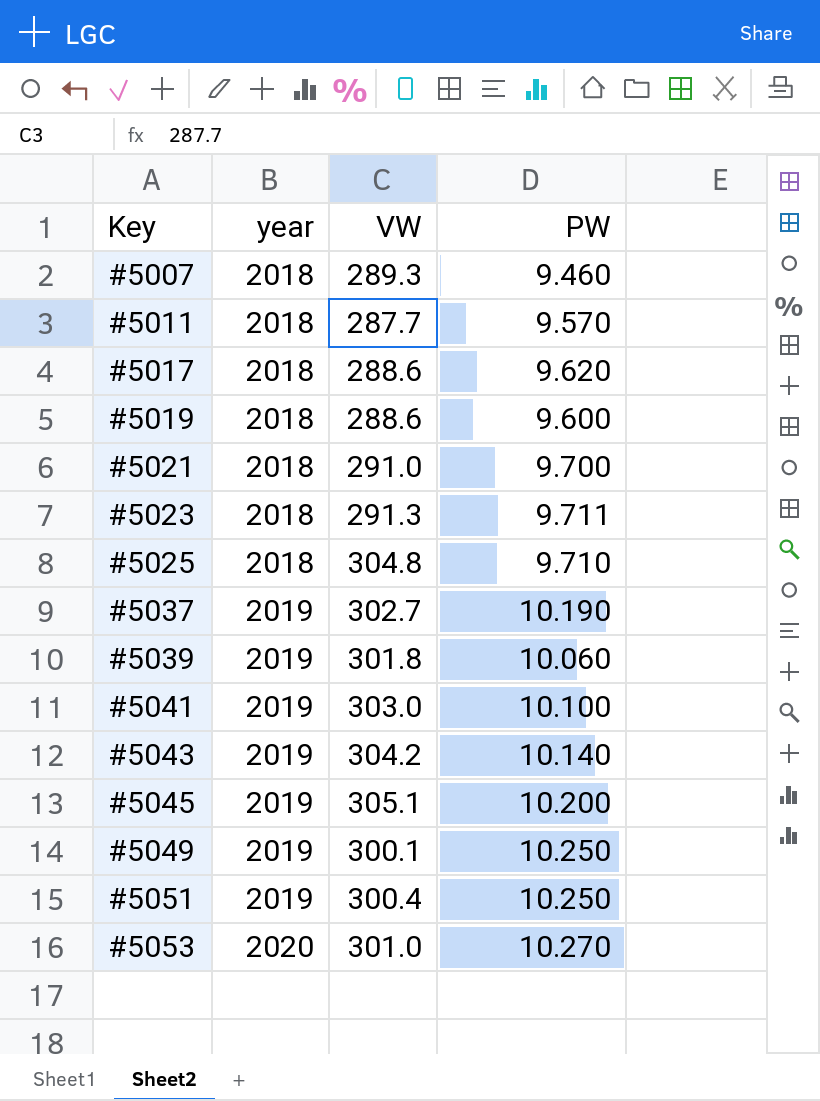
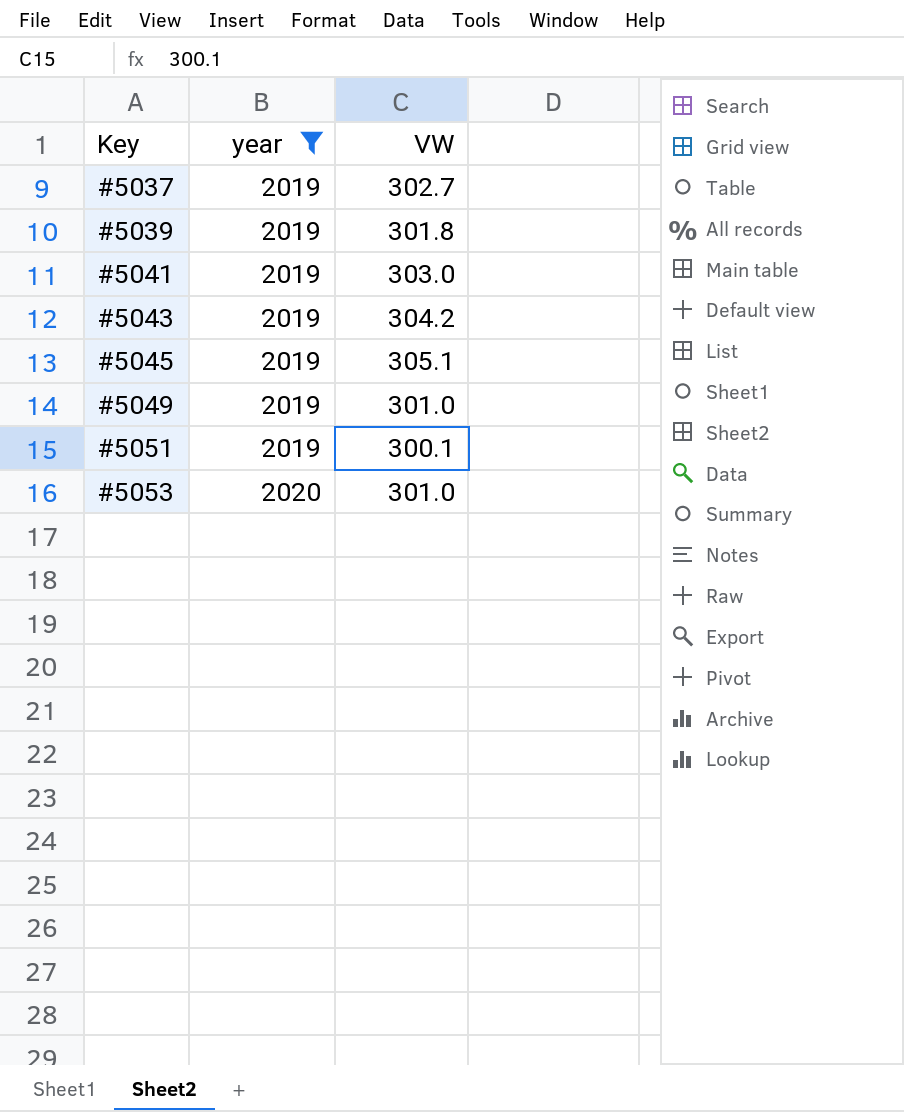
filter: none -> year != 2018
column PW | position: 4 -> none
#5049 | VW: 300.1 -> 301.0
#5051 | VW: 300.4 -> 300.1

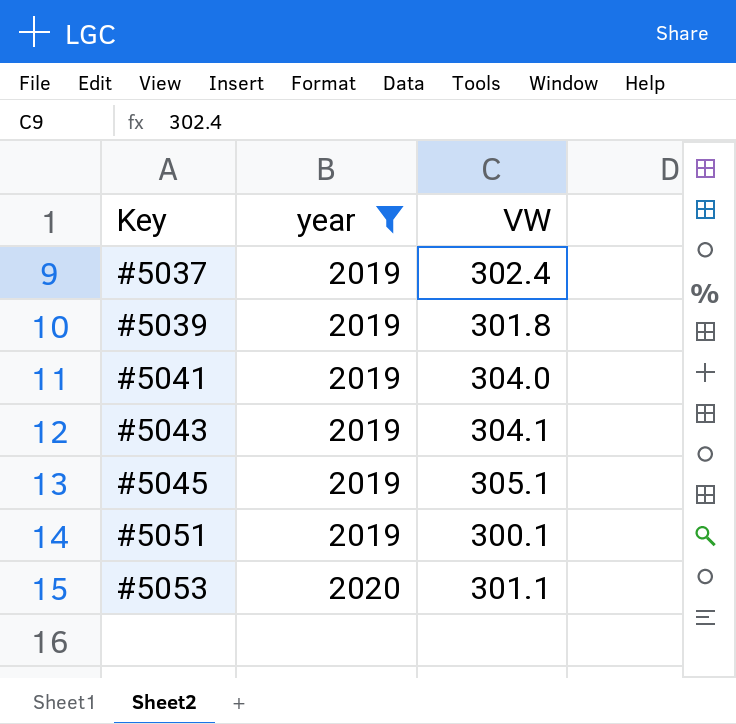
row #5049: 2019 | 301.0 -> none
#5037 | VW: 302.7 -> 302.4
#5041 | VW: 303.0 -> 304.0
#5043 | VW: 304.2 -> 304.1
#5053 | VW: 301.0 -> 301.1

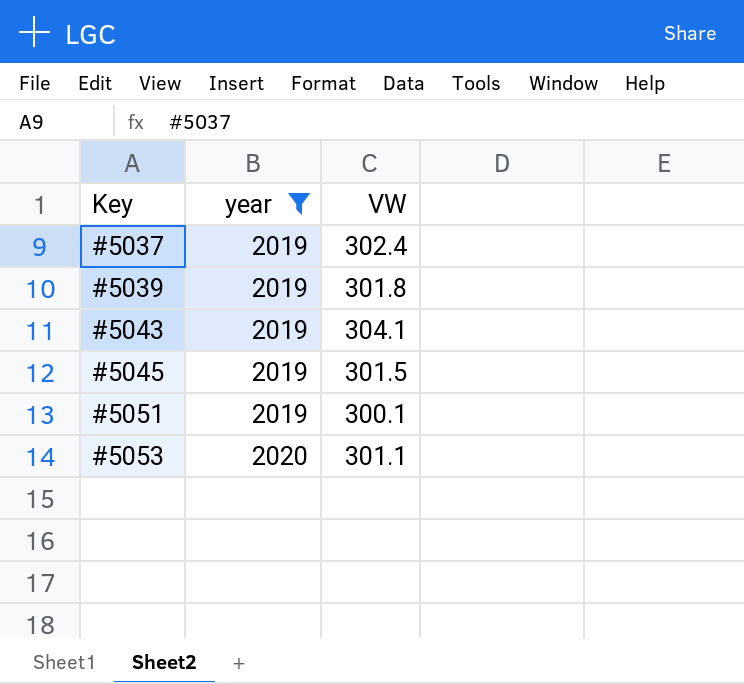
row #5041: 2019 | 304.0 -> none
#5045 | VW: 305.1 -> 301.5

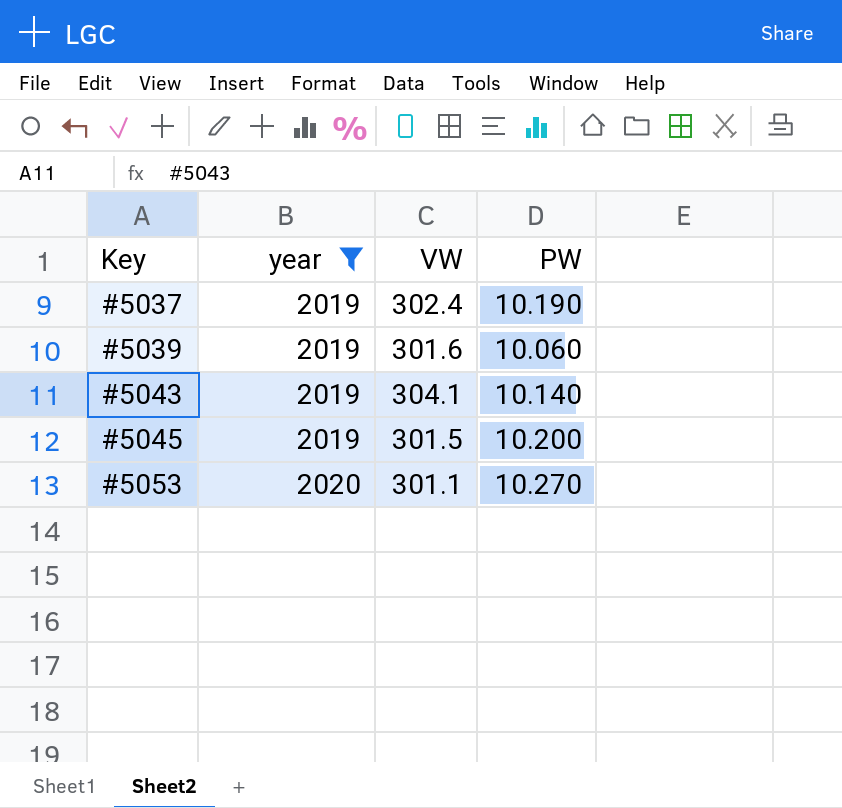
column PW | position: none -> 4
row #5051: 2019 | 300.1 -> none
#5039 | VW: 301.8 -> 301.6

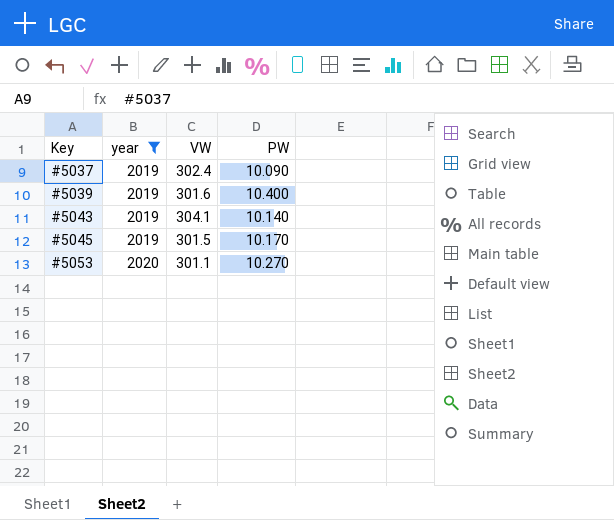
#5037 | PW: 10.190 -> 10.090
#5039 | PW: 10.060 -> 10.400
#5045 | PW: 10.200 -> 10.170

